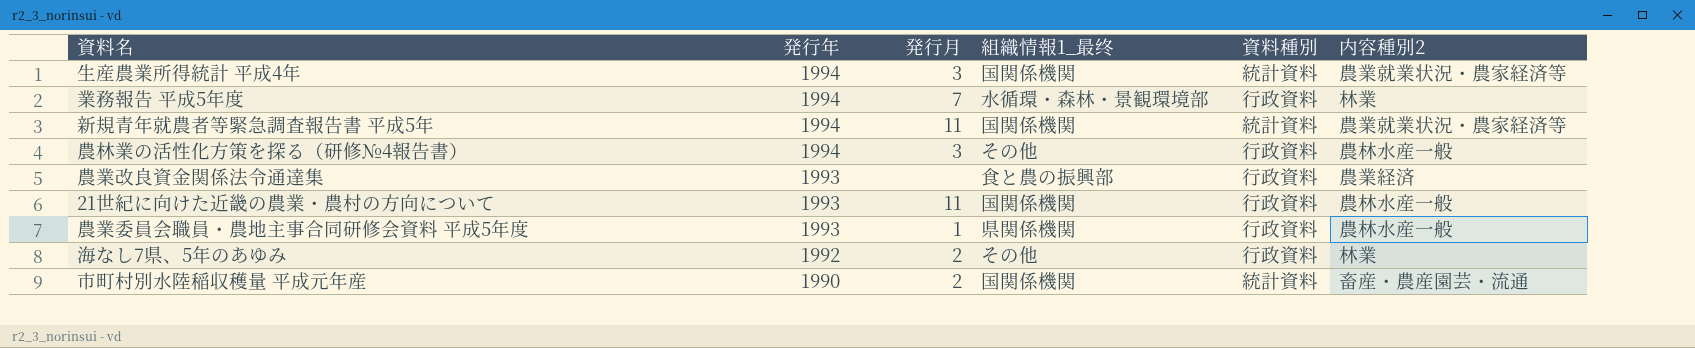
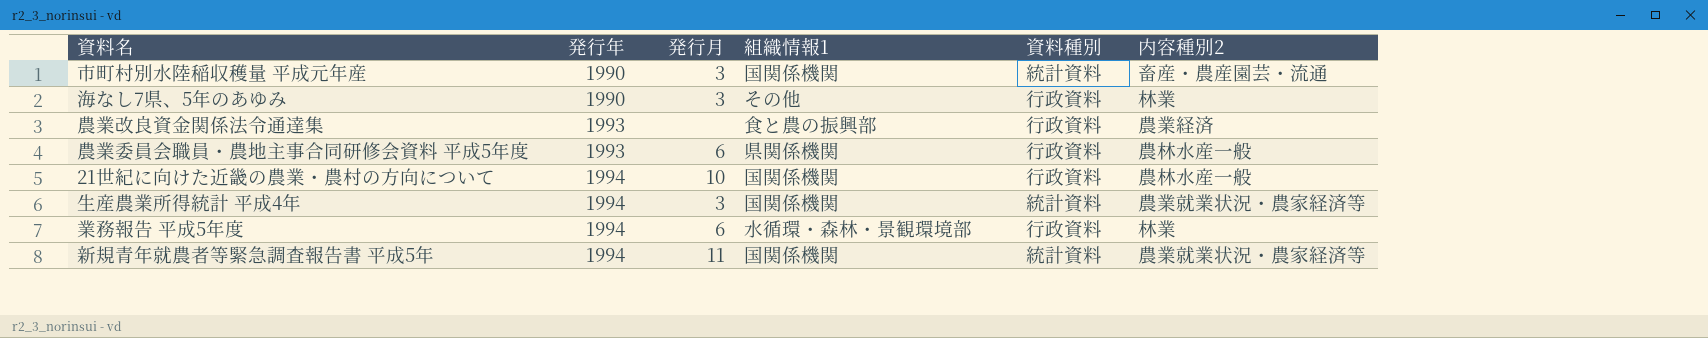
row order: 発行年 descending -> 発行年 ascending
column name: 組織情報1_最终 -> 組織情報1
row 農林業の活性化方策を探る（研修№4報告書）: 1994 | 3 | その他 | 行政資料 | 農林水産一般 -> none
市町村別水陸稲収穫量 平成元年産 | 発行月: 2 -> 3
海なし7県、5年のあゆみ | 発行年: 1992 -> 1990
海なし7県、5年のあゆみ | 発行月: 2 -> 3
農業委員会職員・農地主事合同研修会資料 平成5年度 | 発行月: 1 -> 6
21世紀に向けた近畿の農業・農村の方向について | 発行年: 1993 -> 1994
21世紀に向けた近畿の農業・農村の方向について | 発行月: 11 -> 10
業務報告 平成5年度 | 発行月: 7 -> 6

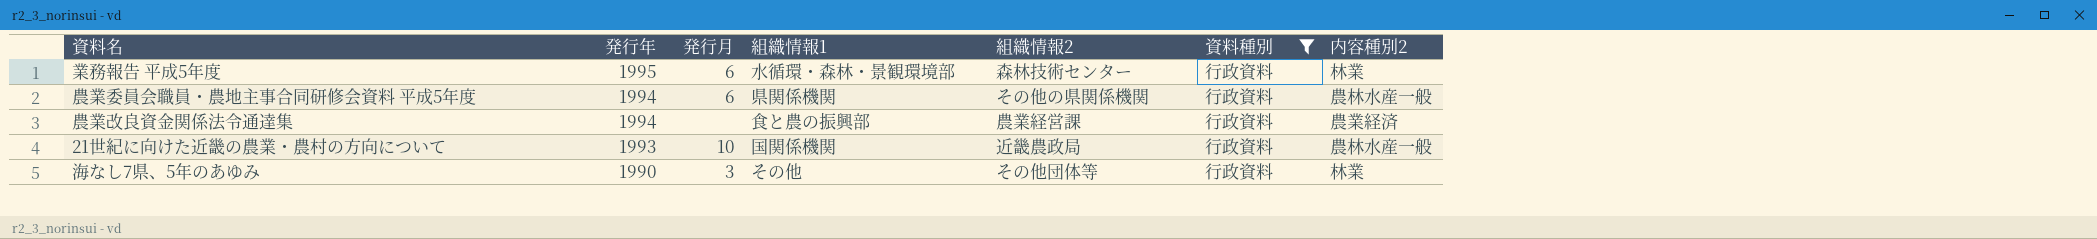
filter: none -> 資料種別 = 行政資料
row order: 発行年 ascending -> 発行年 descending
column 組織情報2 | position: none -> 5
業務報告 平成5年度 | 発行年: 1994 -> 1995
農業委員会職員・農地主事合同研修会資料 平成5年度 | 発行年: 1993 -> 1994
農業改良資金関係法令通達集 | 発行年: 1993 -> 1994
21世紀に向けた近畿の農業・農村の方向について | 発行年: 1994 -> 1993

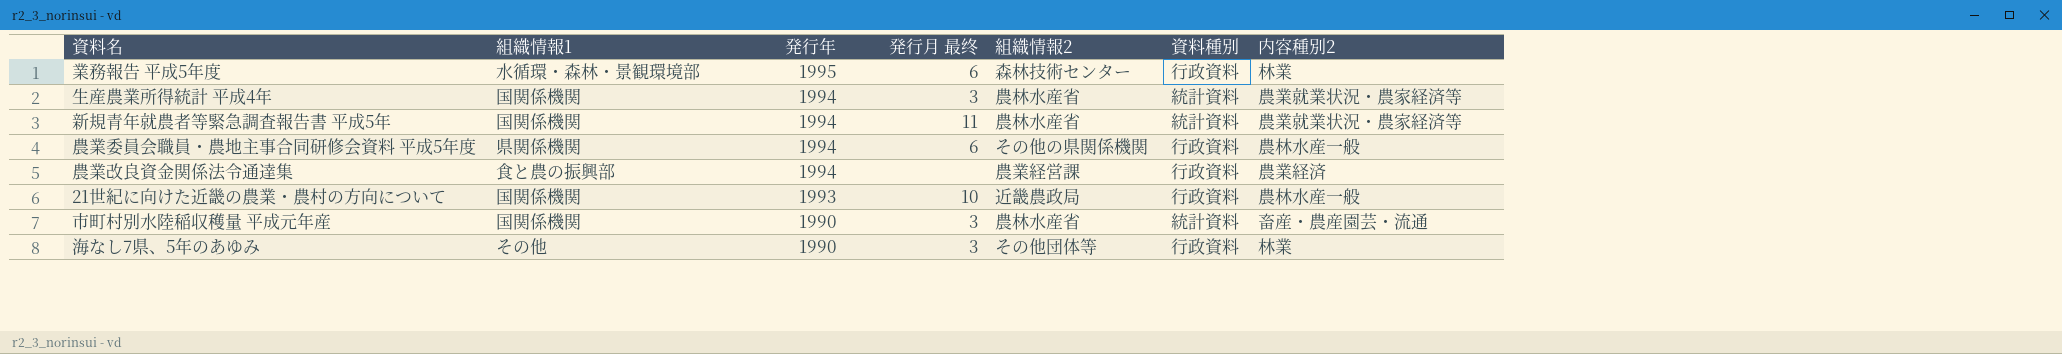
filter: 資料種別 = 行政資料 -> none
column 組織情報1 | position: 4 -> 2
column name: 発行月 -> 発行月 最终

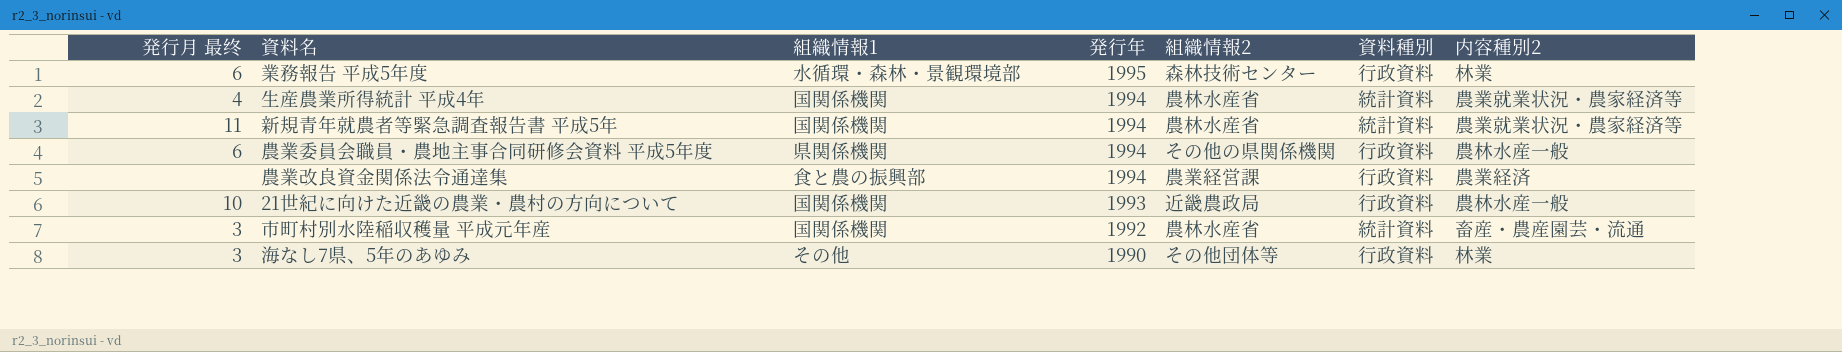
column 発行月 最终 | position: 4 -> 1
生産農業所得統計 平成4年 | 発行月 最终: 3 -> 4
市町村別水陸稲収穫量 平成元年産 | 発行年: 1990 -> 1992

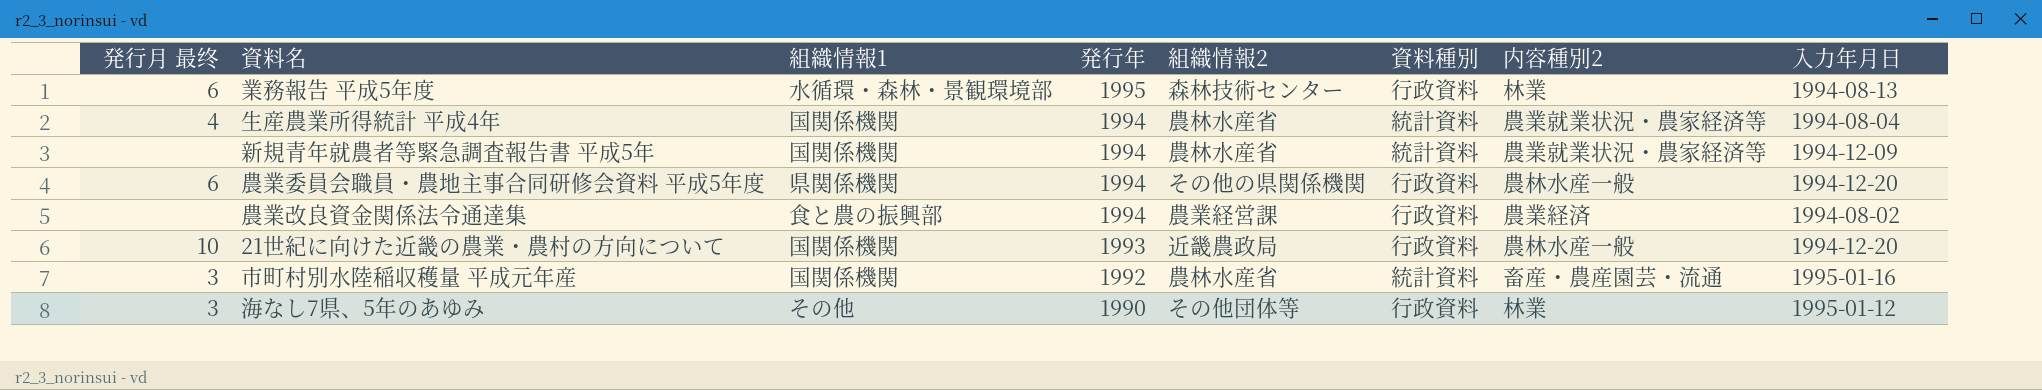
column 入力年月日 | position: none -> 8
新規青年就農者等緊急調査報告書 平成5年 | 発行月 最终: 11 -> none

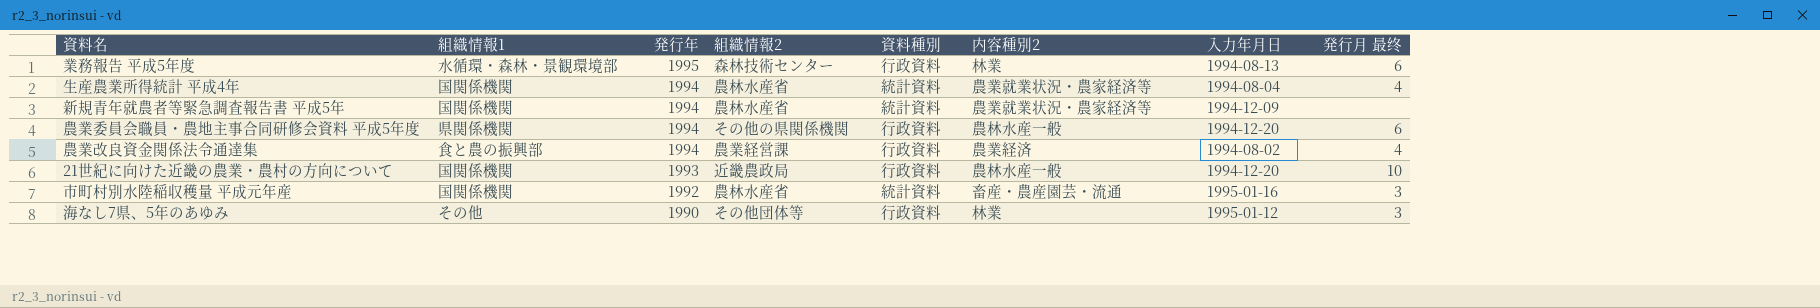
column 発行月 最终 | position: 1 -> 8
農業改良資金関係法令通達集 | 発行月 最终: none -> 4

